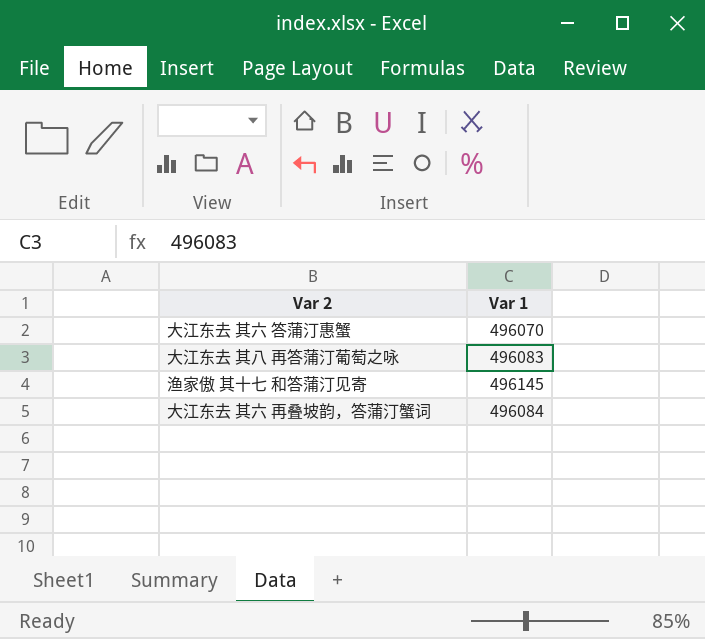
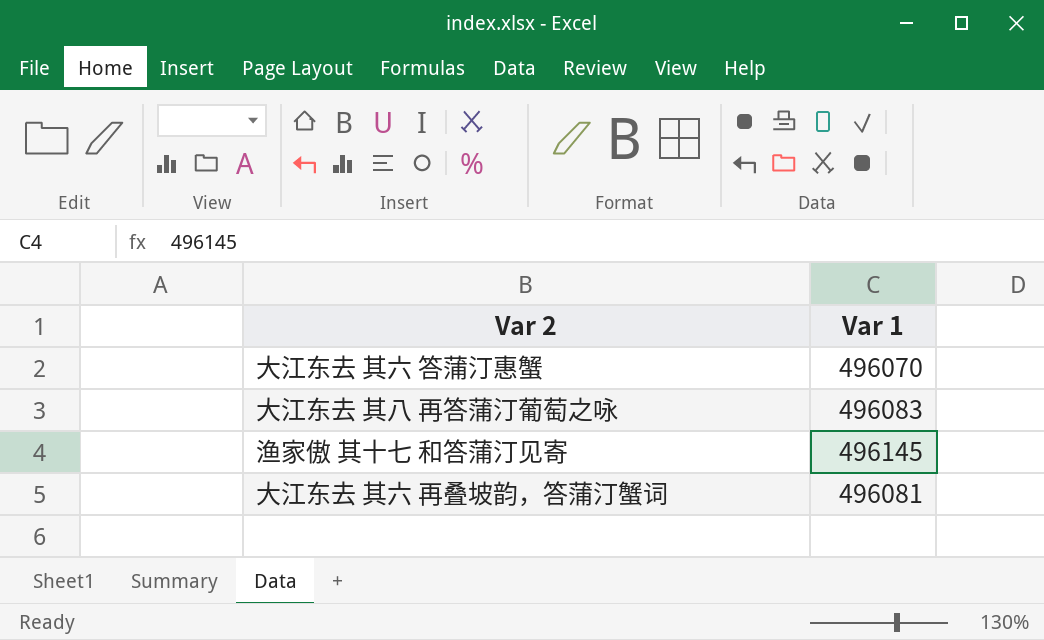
大江东去 其六 再叠坡韵，答蒲汀蟹词 | Var 1: 496084 -> 496081

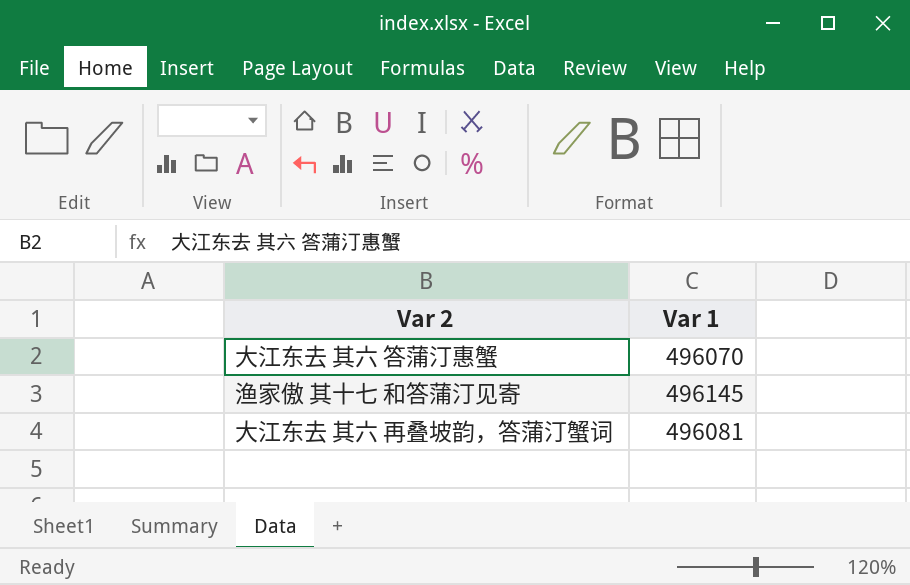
row 大江东去 其八 再答蒲汀葡萄之咏: 496083 -> none

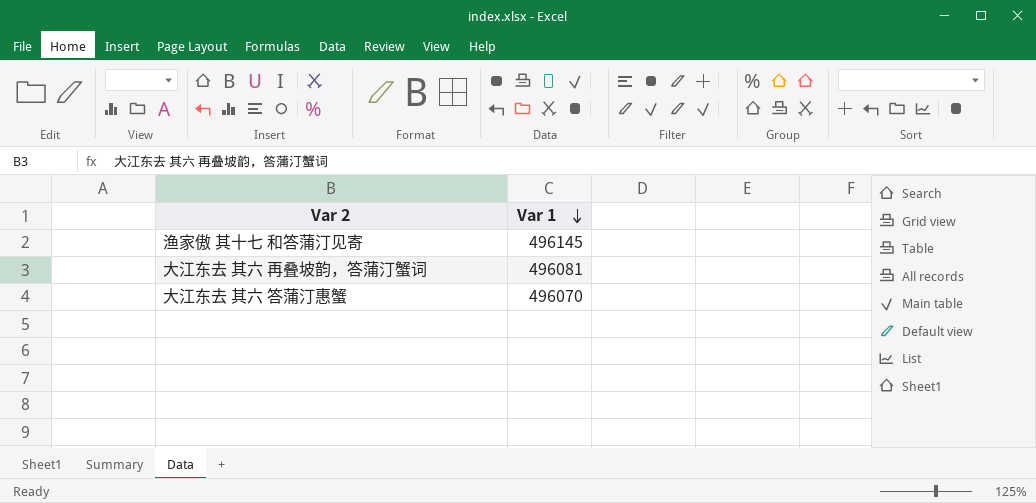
row order: none -> Var 1 descending

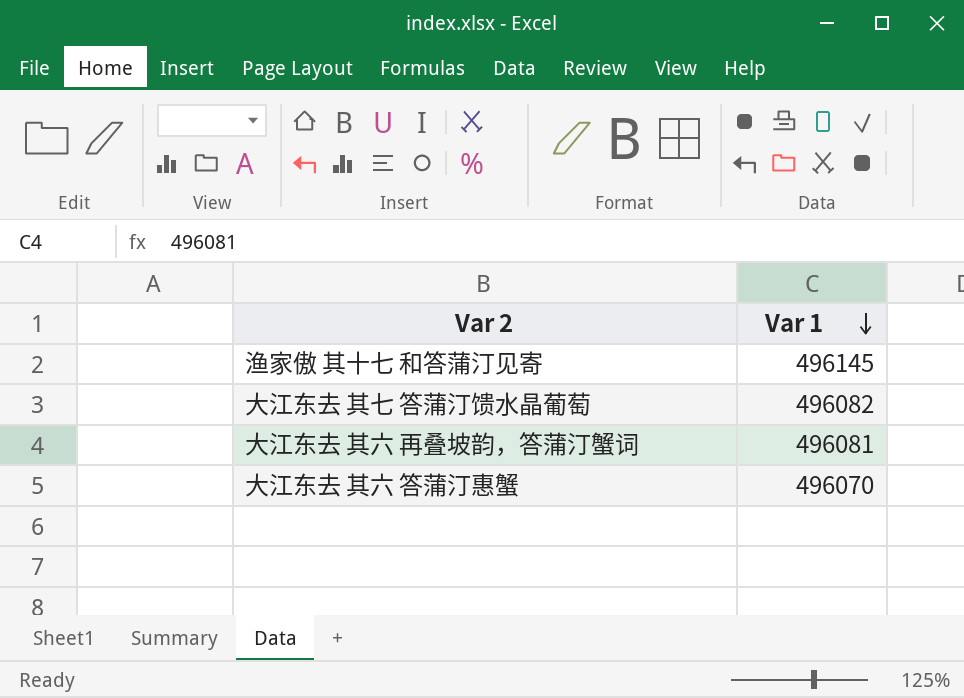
row 大江东去 其七 答蒲汀馈水晶葡萄: none -> 496082

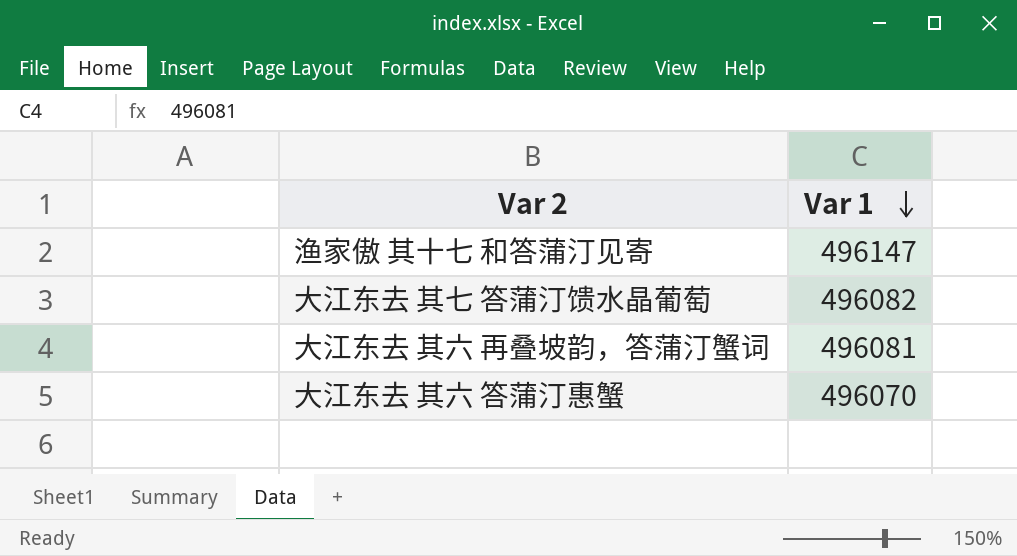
渔家傲 其十七 和答蒲汀见寄 | Var 1: 496145 -> 496147

